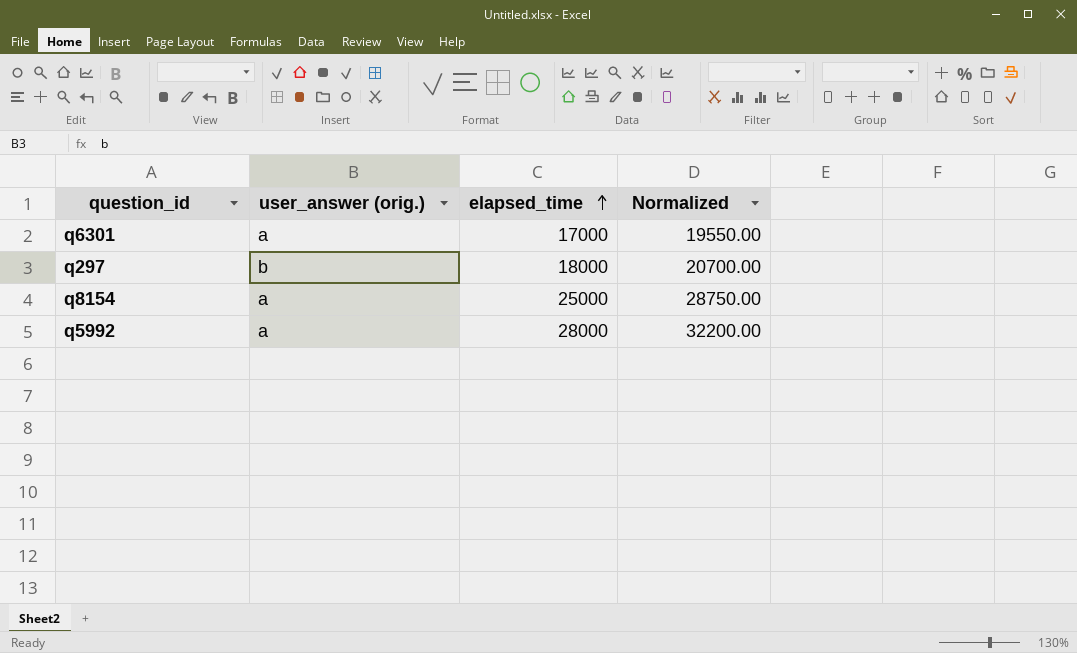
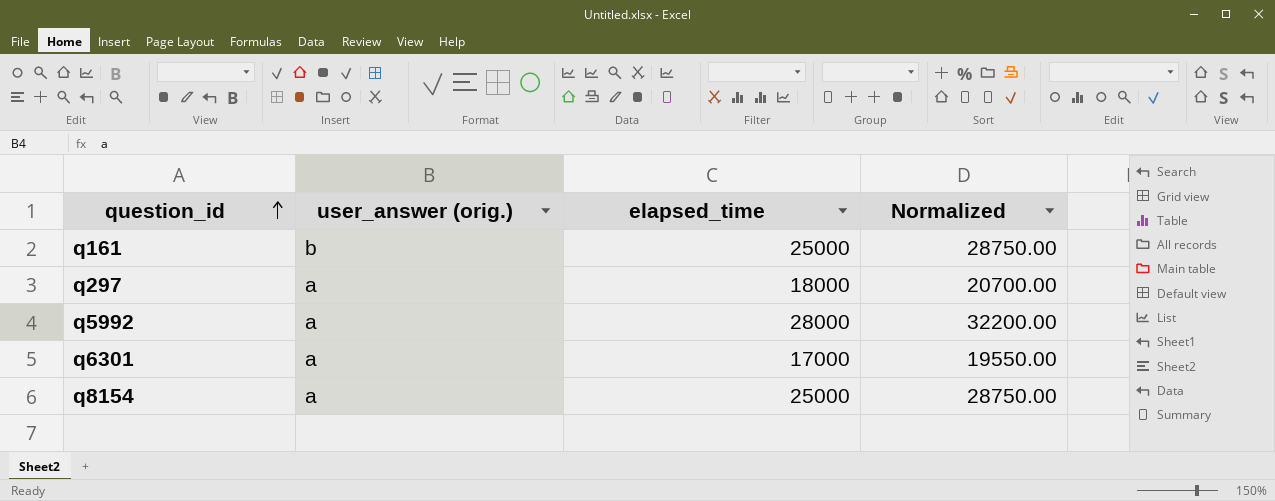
row order: elapsed_time ascending -> question_id ascending
row q161: none -> b | 25000 | 28750.00
q297 | user_answer (orig.): b -> a

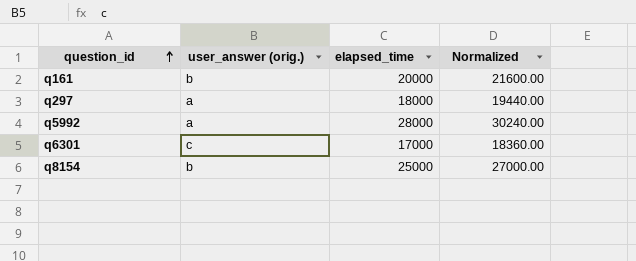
column Normalized | formula: [elapsed_time] * 1.15 -> [elapsed_time] * 1.08
q161 | elapsed_time: 25000 -> 20000
q6301 | user_answer (orig.): a -> c
q8154 | user_answer (orig.): a -> b

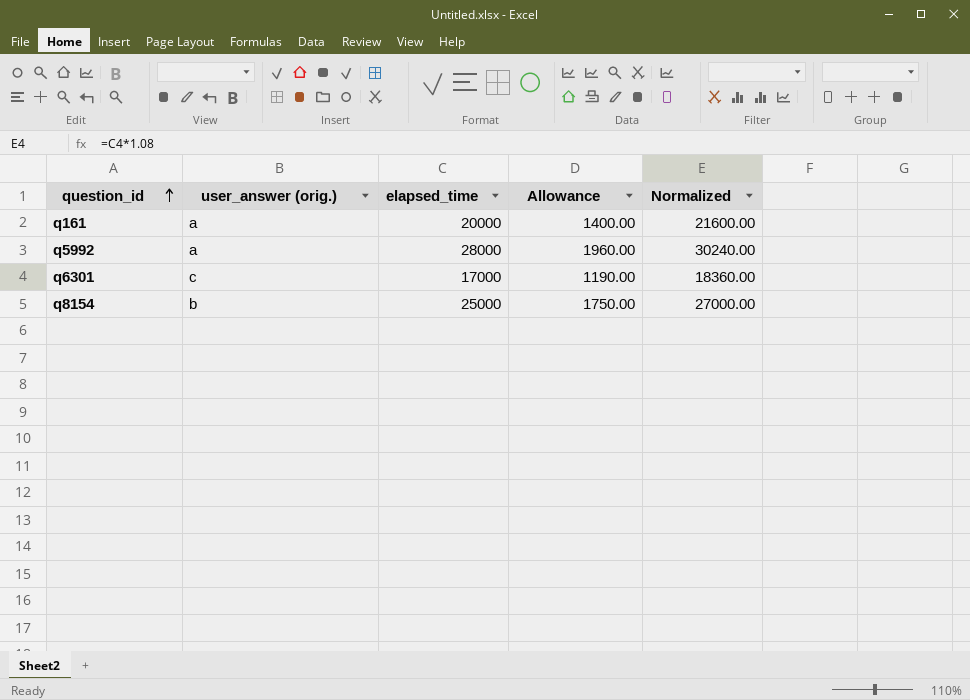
column Allowance | formula: none -> [elapsed_time] * 0.07
row q297: a | 18000 | 19440.00 -> none
q161 | user_answer (orig.): b -> a

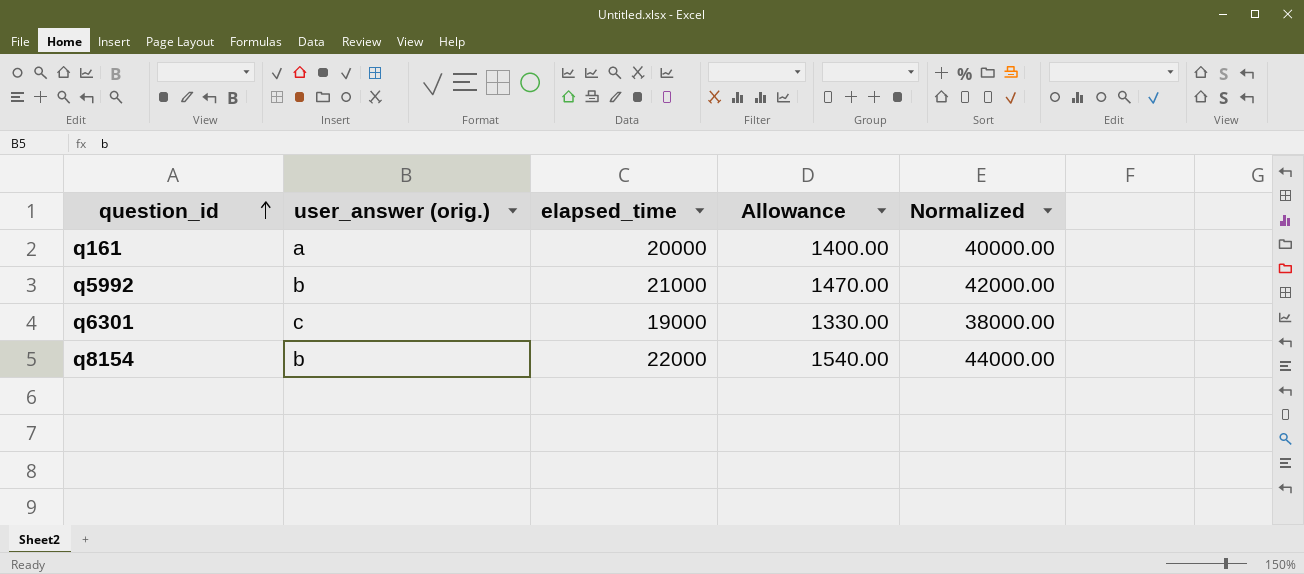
column Normalized | formula: [elapsed_time] * 1.08 -> [elapsed_time] * 2
q5992 | user_answer (orig.): a -> b
q5992 | elapsed_time: 28000 -> 21000
q5992 | Allowance: 1960.00 -> 1470.00
q6301 | elapsed_time: 17000 -> 19000
q6301 | Allowance: 1190.00 -> 1330.00
q8154 | elapsed_time: 25000 -> 22000
q8154 | Allowance: 1750.00 -> 1540.00

